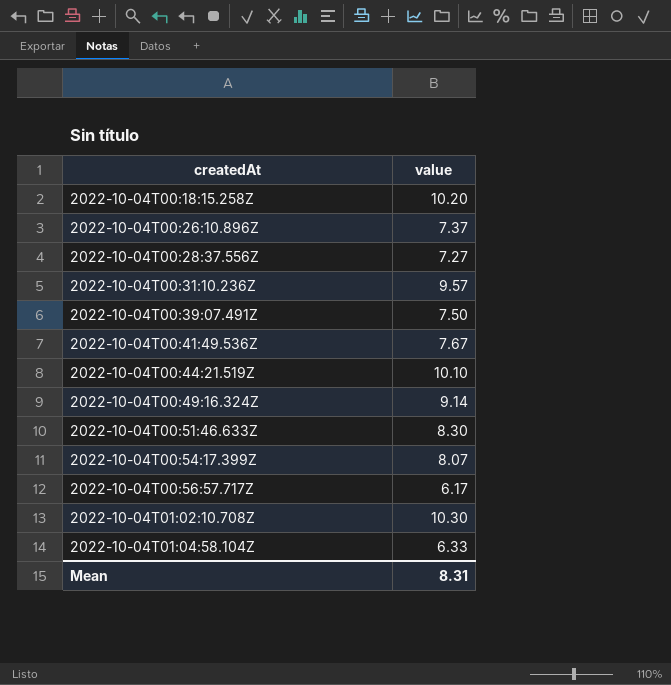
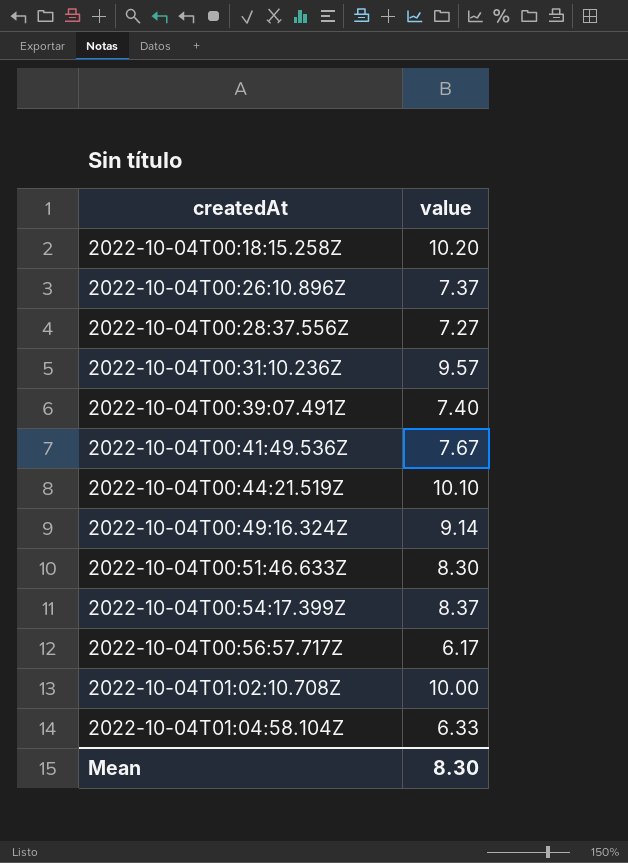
2022-10-04T00:39:07.491Z | value: 7.50 -> 7.40
2022-10-04T00:54:17.399Z | value: 8.07 -> 8.37
2022-10-04T01:02:10.708Z | value: 10.30 -> 10.00
Mean | value: 8.31 -> 8.30

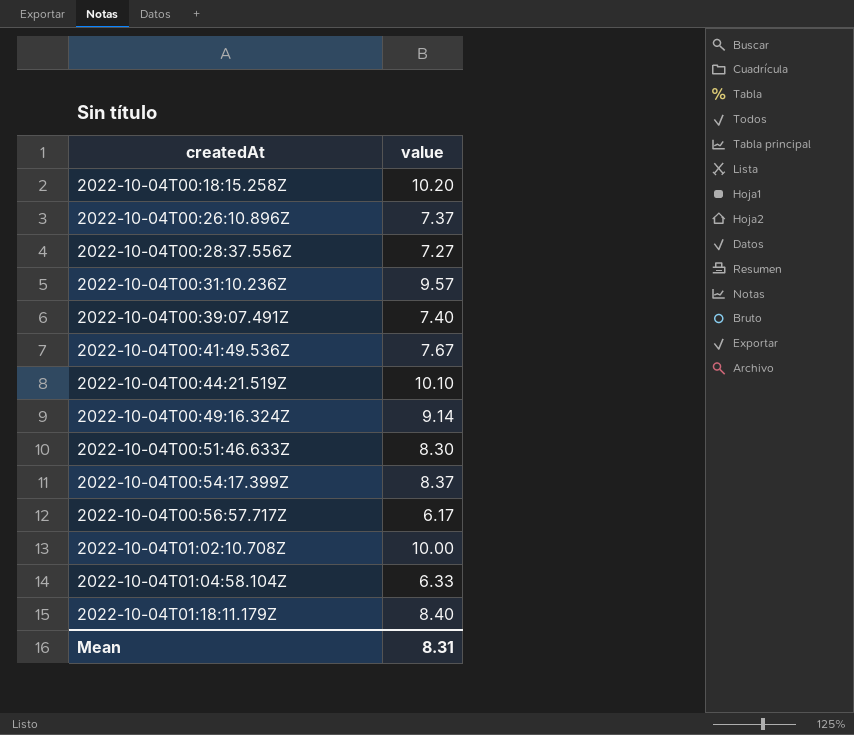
row 2022-10-04T01:18:11.179Z: none -> 8.40
Mean | value: 8.30 -> 8.31

